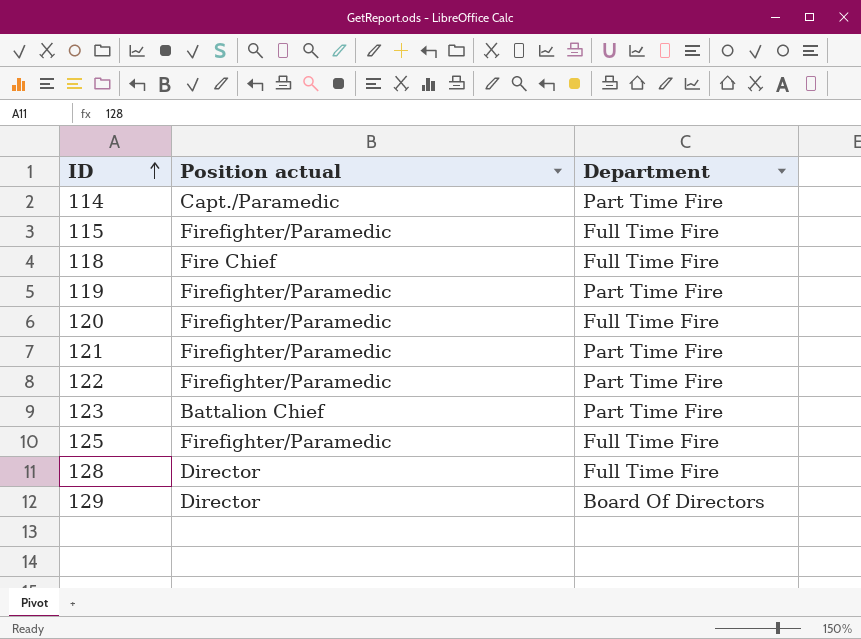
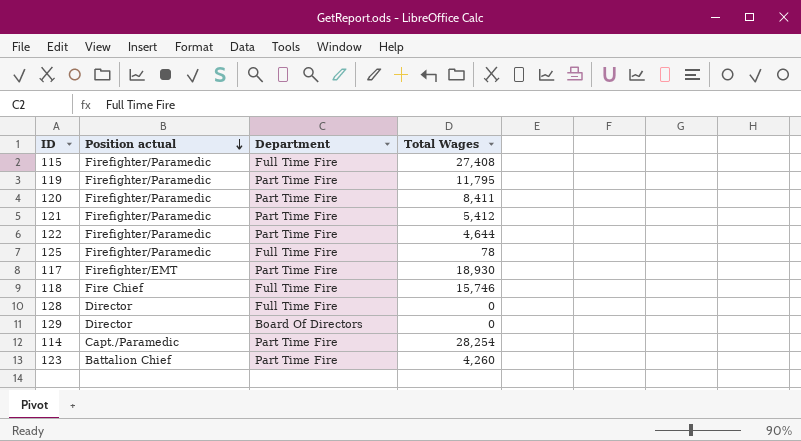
row order: ID ascending -> Position actual descending
column Total Wages | position: none -> 4
120 | Department: Full Time Fire -> Part Time Fire
row 117: none -> Firefighter/EMT | Part Time Fire | 18,930

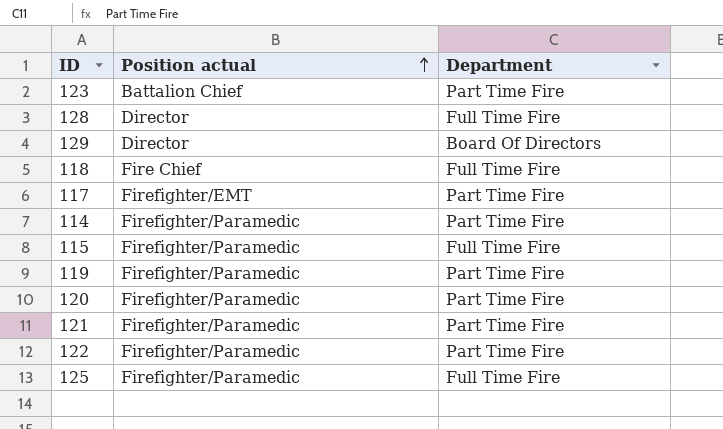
row order: Position actual descending -> Position actual ascending
column Total Wages | position: 4 -> none
114 | Position actual: Capt./Paramedic -> Firefighter/Paramedic

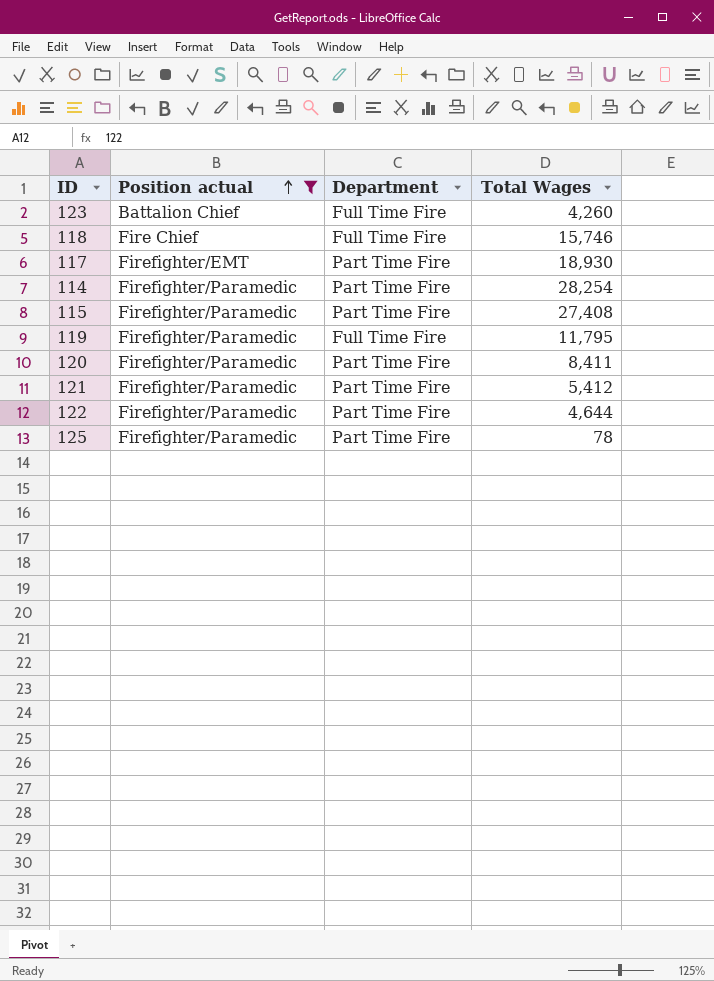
filter: none -> Position actual != Director
column Total Wages | position: none -> 4
123 | Department: Part Time Fire -> Full Time Fire
115 | Department: Full Time Fire -> Part Time Fire
119 | Department: Part Time Fire -> Full Time Fire
125 | Department: Full Time Fire -> Part Time Fire

